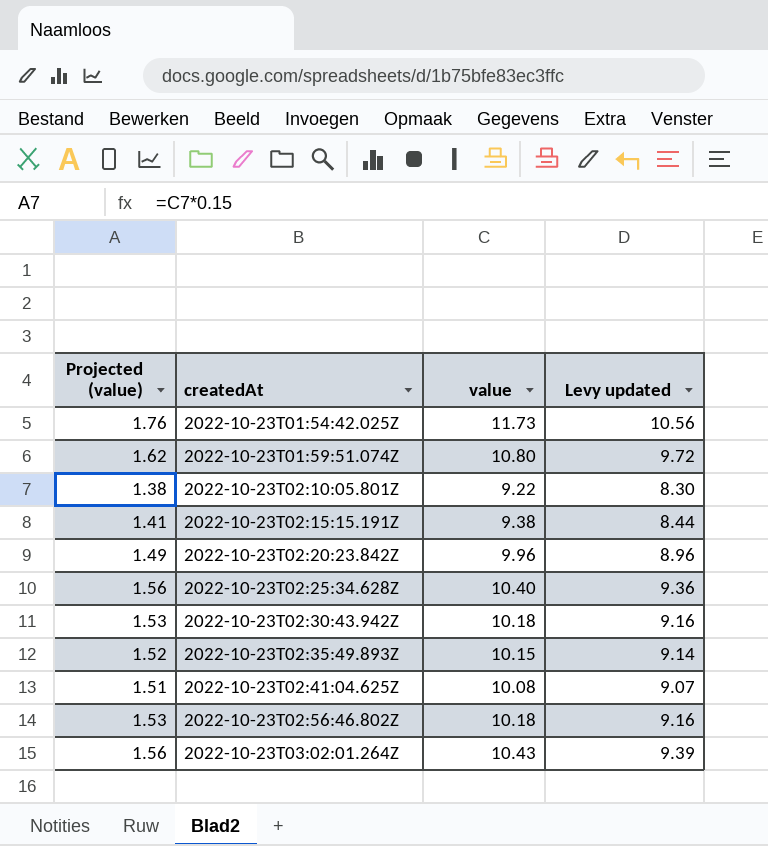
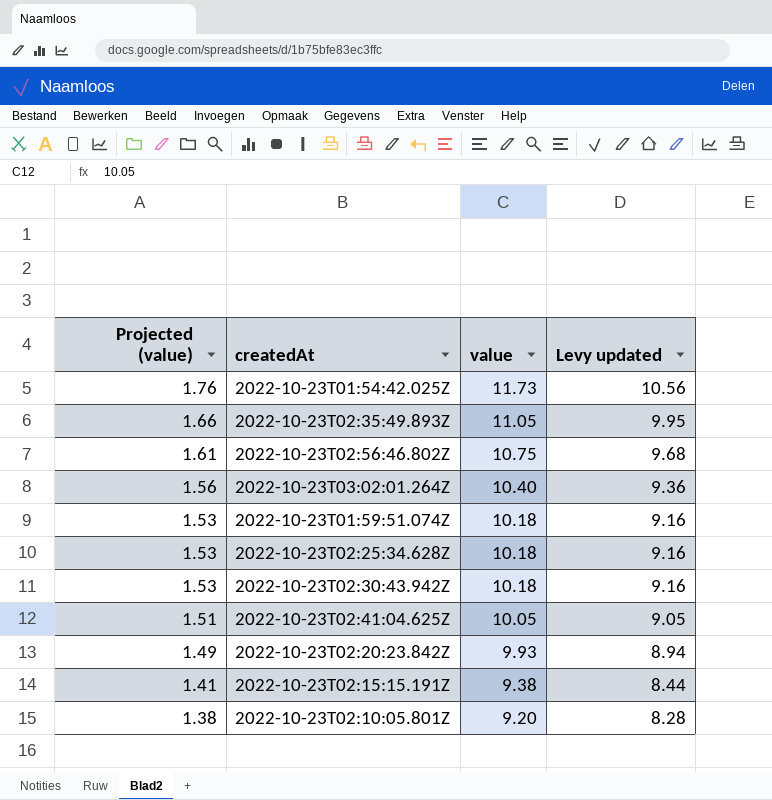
row order: createdAt ascending -> Projected (value) descending
2022-10-23T02:35:49.893Z | Projected (value): 1.52 -> 1.66
2022-10-23T02:35:49.893Z | value: 10.15 -> 11.05
2022-10-23T02:35:49.893Z | Levy updated: 9.14 -> 9.95
2022-10-23T02:56:46.802Z | Projected (value): 1.53 -> 1.61
2022-10-23T02:56:46.802Z | value: 10.18 -> 10.75
2022-10-23T02:56:46.802Z | Levy updated: 9.16 -> 9.68
2022-10-23T03:02:01.264Z | value: 10.43 -> 10.40
2022-10-23T03:02:01.264Z | Levy updated: 9.39 -> 9.36
2022-10-23T01:59:51.074Z | Projected (value): 1.62 -> 1.53
2022-10-23T01:59:51.074Z | value: 10.80 -> 10.18
2022-10-23T01:59:51.074Z | Levy updated: 9.72 -> 9.16
2022-10-23T02:25:34.628Z | Projected (value): 1.56 -> 1.53
2022-10-23T02:25:34.628Z | value: 10.40 -> 10.18
2022-10-23T02:25:34.628Z | Levy updated: 9.36 -> 9.16
2022-10-23T02:41:04.625Z | value: 10.08 -> 10.05
2022-10-23T02:41:04.625Z | Levy updated: 9.07 -> 9.05
2022-10-23T02:20:23.842Z | value: 9.96 -> 9.93
2022-10-23T02:20:23.842Z | Levy updated: 8.96 -> 8.94
2022-10-23T02:10:05.801Z | value: 9.22 -> 9.20
2022-10-23T02:10:05.801Z | Levy updated: 8.30 -> 8.28

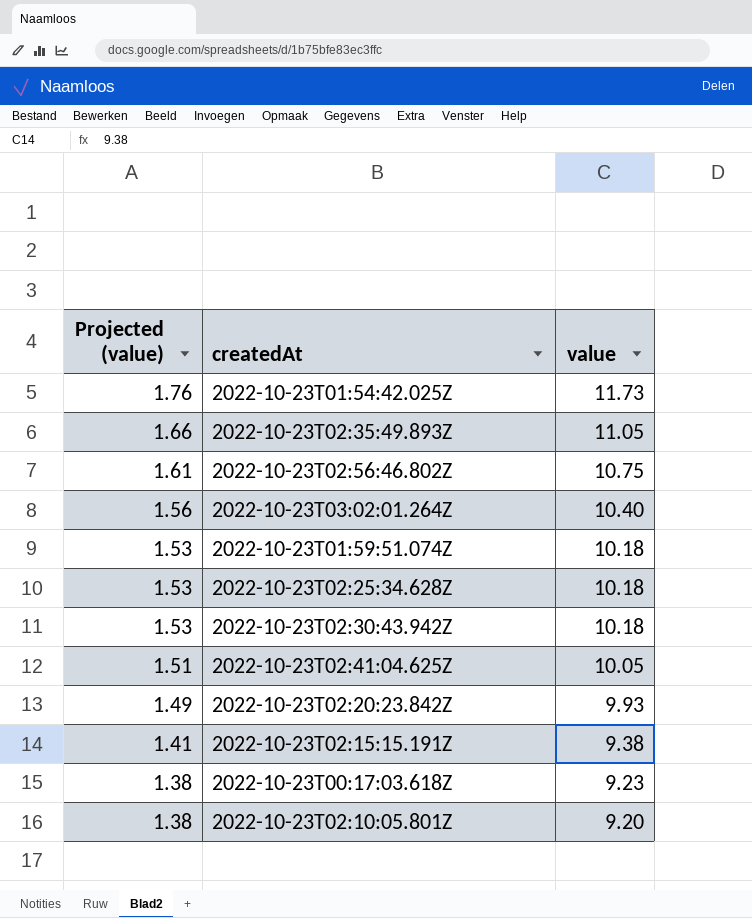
column Levy updated | formula: [value] * 0.9 -> none
row 2022-10-23T00:17:03.618Z: none -> 1.38 | 9.23

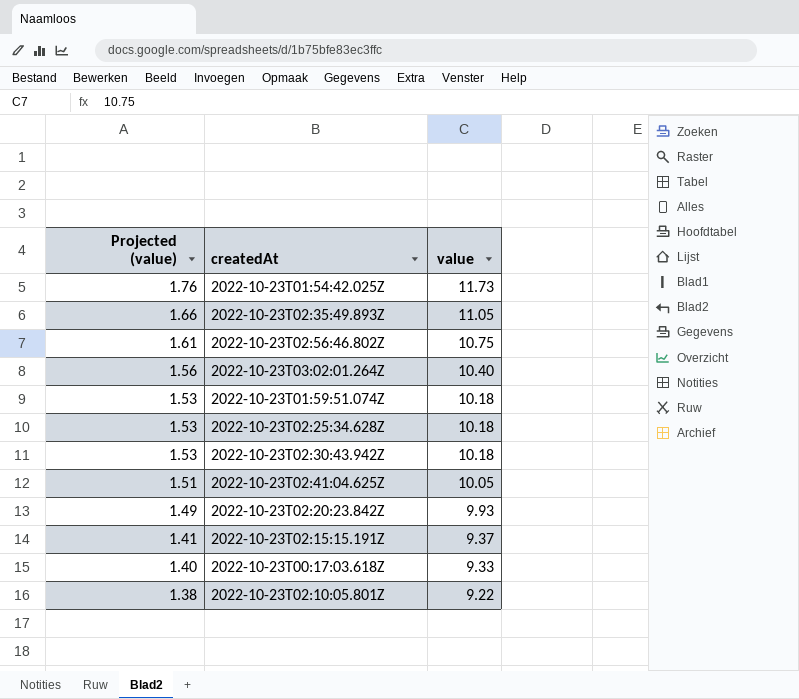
2022-10-23T02:15:15.191Z | value: 9.38 -> 9.37
2022-10-23T00:17:03.618Z | Projected (value): 1.38 -> 1.40
2022-10-23T00:17:03.618Z | value: 9.23 -> 9.33
2022-10-23T02:10:05.801Z | value: 9.20 -> 9.22

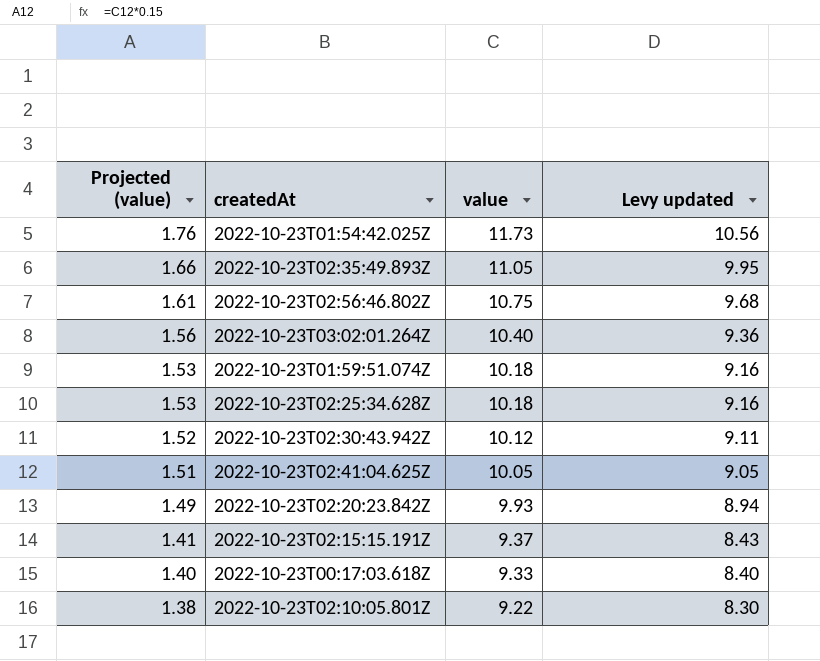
column Levy updated | formula: none -> [value] * 0.9
2022-10-23T02:30:43.942Z | Projected (value): 1.53 -> 1.52
2022-10-23T02:30:43.942Z | value: 10.18 -> 10.12

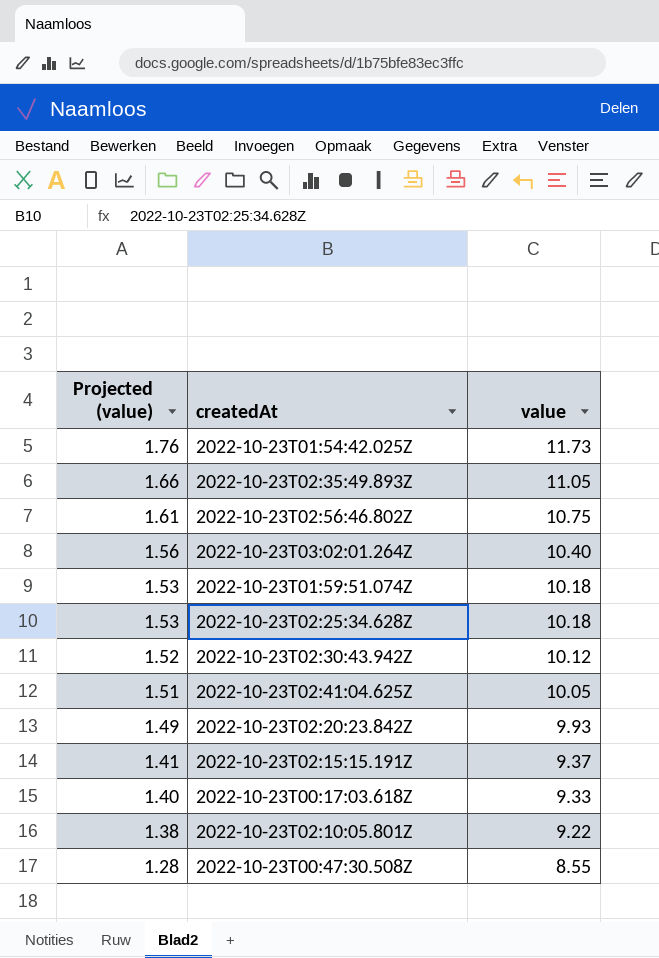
column Levy updated | formula: [value] * 0.9 -> none
row 2022-10-23T00:47:30.508Z: none -> 1.28 | 8.55

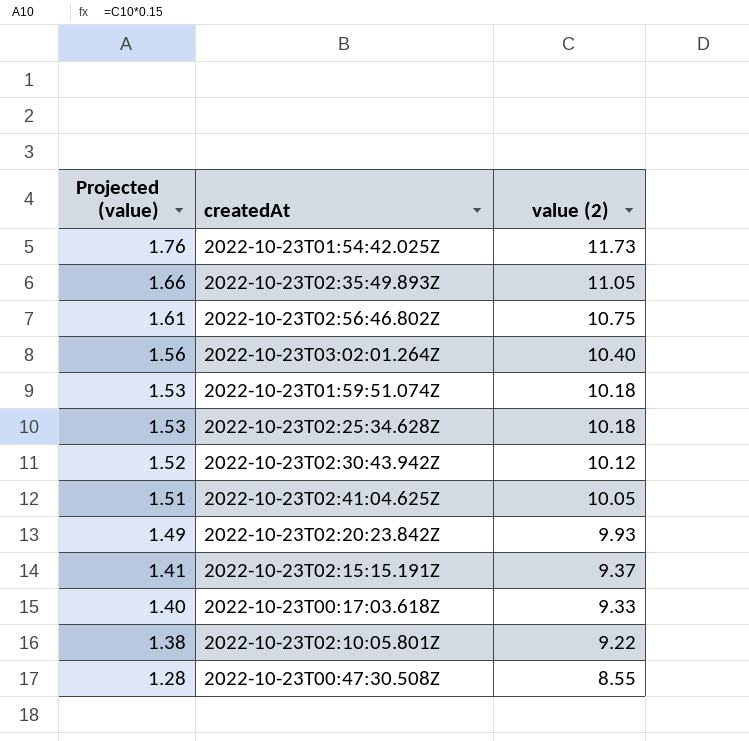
column name: value -> value (2)

